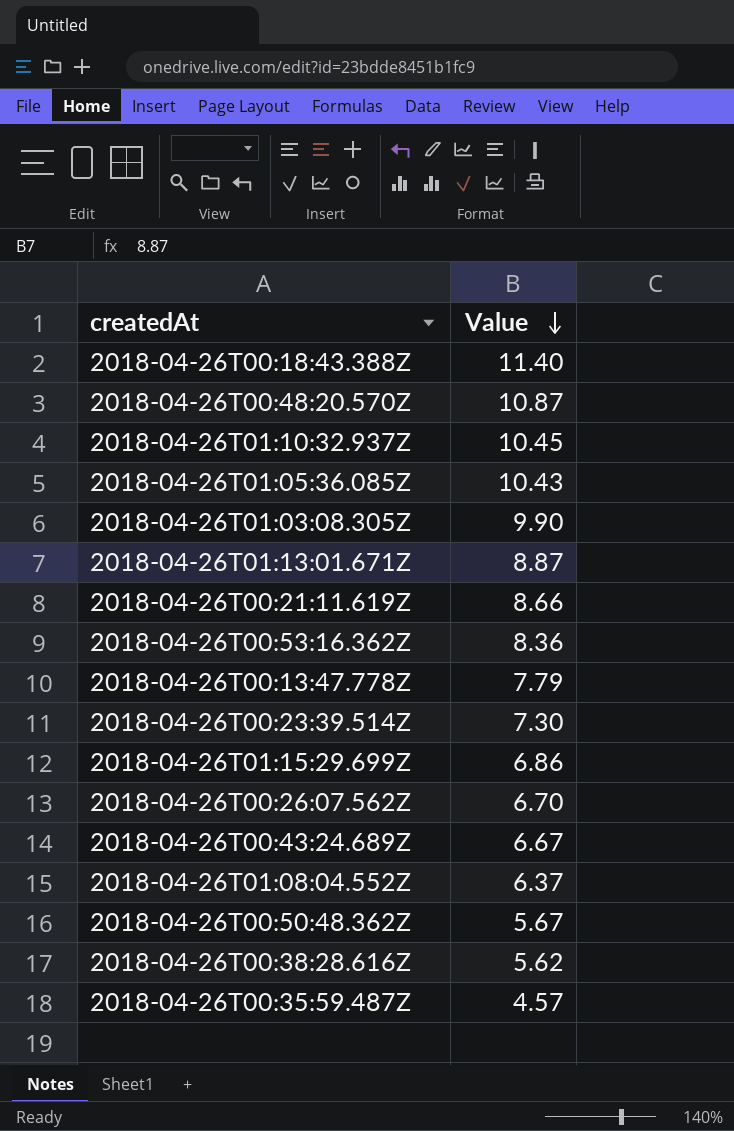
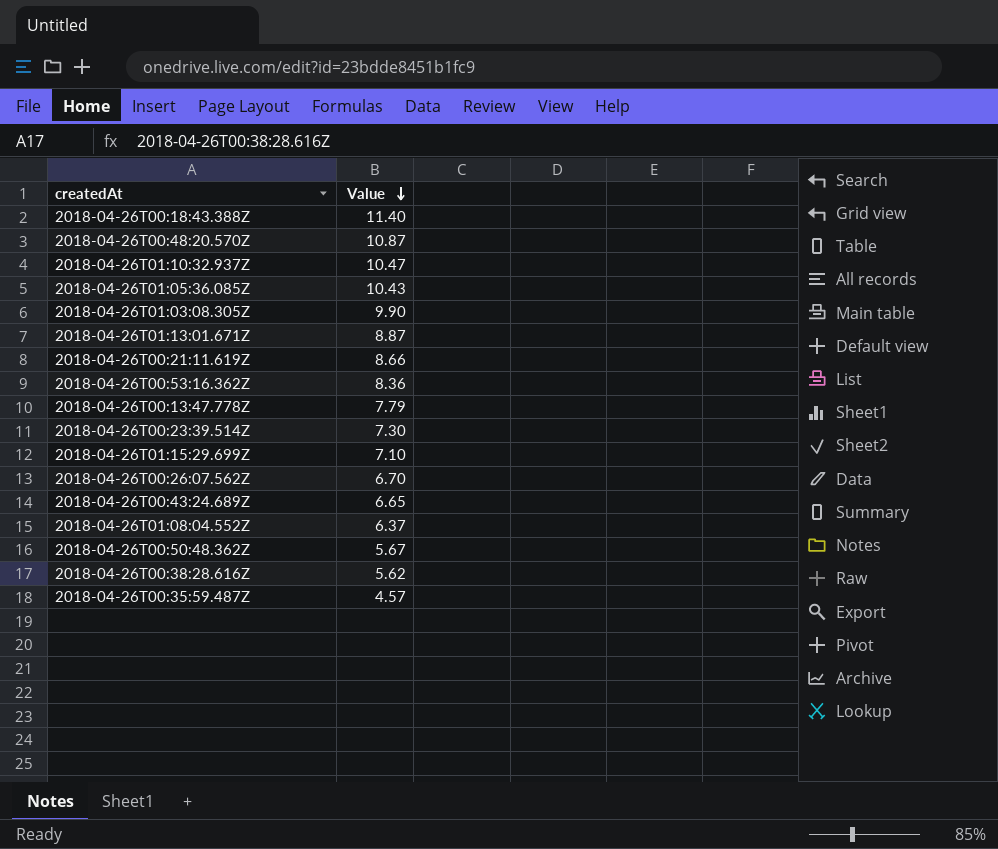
2018-04-26T01:10:32.937Z | Value: 10.45 -> 10.47
2018-04-26T01:15:29.699Z | Value: 6.86 -> 7.10
2018-04-26T00:43:24.689Z | Value: 6.67 -> 6.65

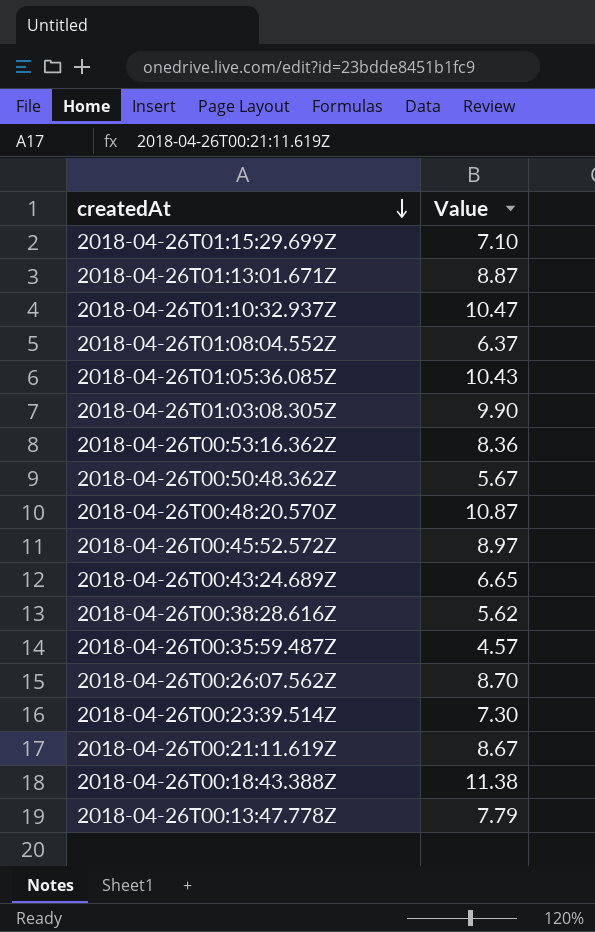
row order: Value descending -> createdAt descending
row 2018-04-26T00:45:52.572Z: none -> 8.97
2018-04-26T00:26:07.562Z | Value: 6.70 -> 8.70
2018-04-26T00:21:11.619Z | Value: 8.66 -> 8.67
2018-04-26T00:18:43.388Z | Value: 11.40 -> 11.38

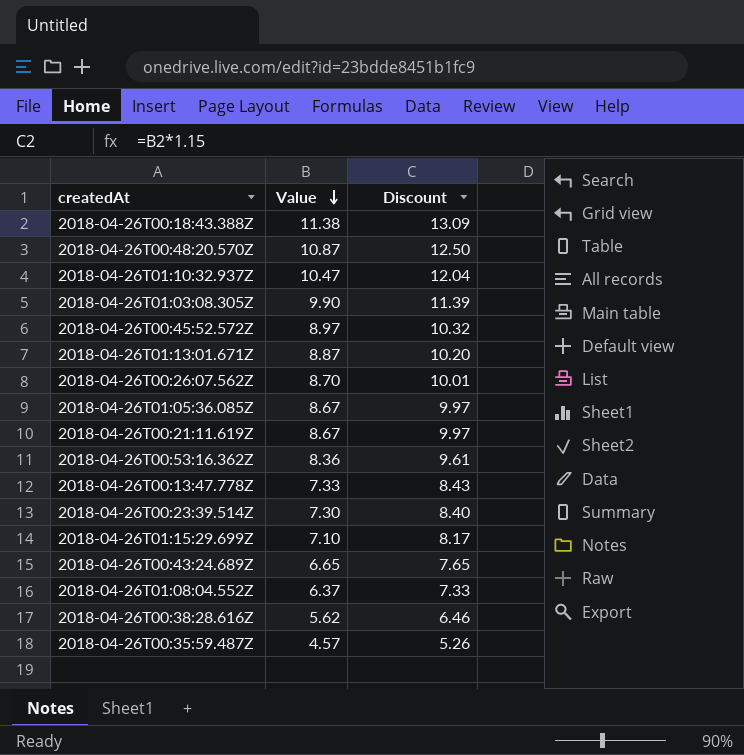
row order: createdAt descending -> Value descending
column Discount | formula: none -> [Value] * 1.15
row 2018-04-26T00:50:48.362Z: 5.67 -> none
2018-04-26T01:05:36.085Z | Value: 10.43 -> 8.67
2018-04-26T00:13:47.778Z | Value: 7.79 -> 7.33

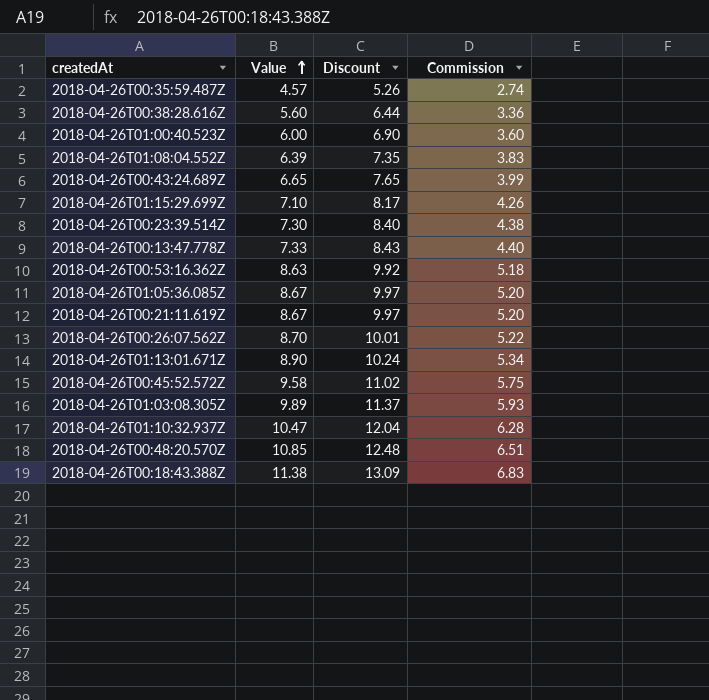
row order: Value descending -> Value ascending
column Commission | formula: none -> [Value] * 0.6
2018-04-26T00:38:28.616Z | Value: 5.62 -> 5.60
2018-04-26T00:38:28.616Z | Discount: 6.46 -> 6.44
row 2018-04-26T01:00:40.523Z: none -> 6.00 | 6.90 | 3.60
2018-04-26T01:08:04.552Z | Value: 6.37 -> 6.39
2018-04-26T01:08:04.552Z | Discount: 7.33 -> 7.35
2018-04-26T00:53:16.362Z | Value: 8.36 -> 8.63
2018-04-26T00:53:16.362Z | Discount: 9.61 -> 9.92
2018-04-26T01:13:01.671Z | Value: 8.87 -> 8.90
2018-04-26T01:13:01.671Z | Discount: 10.20 -> 10.24
2018-04-26T00:45:52.572Z | Value: 8.97 -> 9.58
2018-04-26T00:45:52.572Z | Discount: 10.32 -> 11.02
2018-04-26T01:03:08.305Z | Value: 9.90 -> 9.89
2018-04-26T01:03:08.305Z | Discount: 11.39 -> 11.37
2018-04-26T00:48:20.570Z | Value: 10.87 -> 10.85
2018-04-26T00:48:20.570Z | Discount: 12.50 -> 12.48

